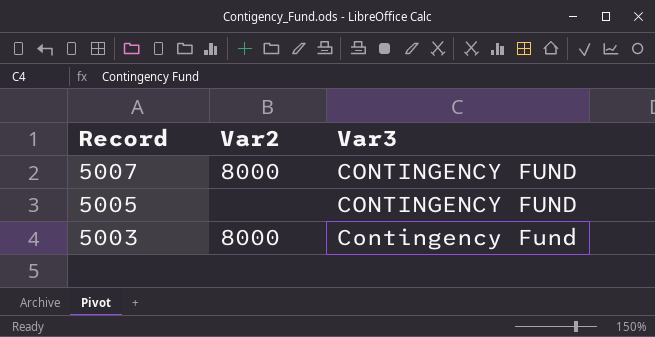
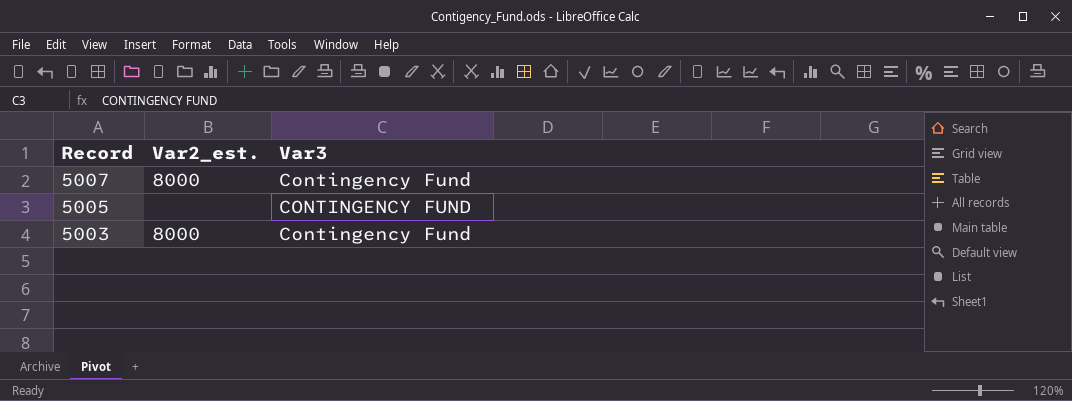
column name: Var2 -> Var2_est.
5007 | Var3: CONTINGENCY FUND -> Contingency Fund

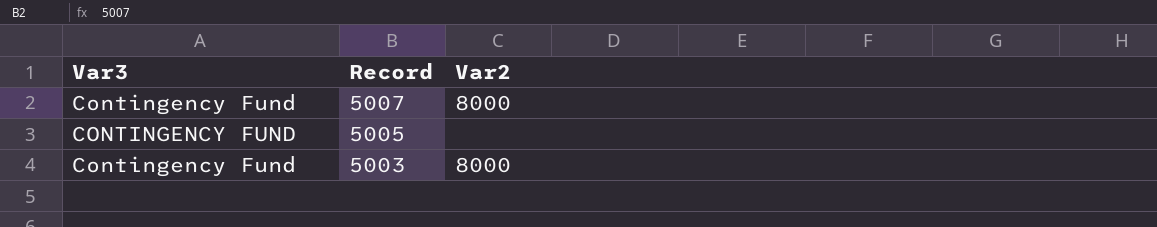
column Var3 | position: 3 -> 1
column name: Var2_est. -> Var2

